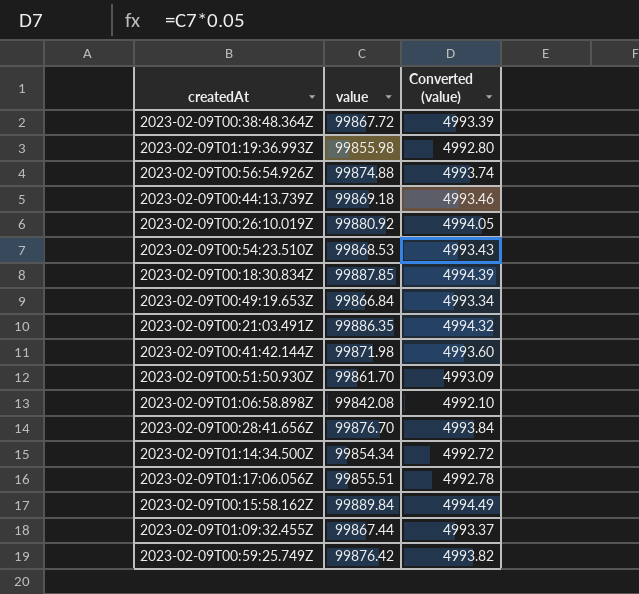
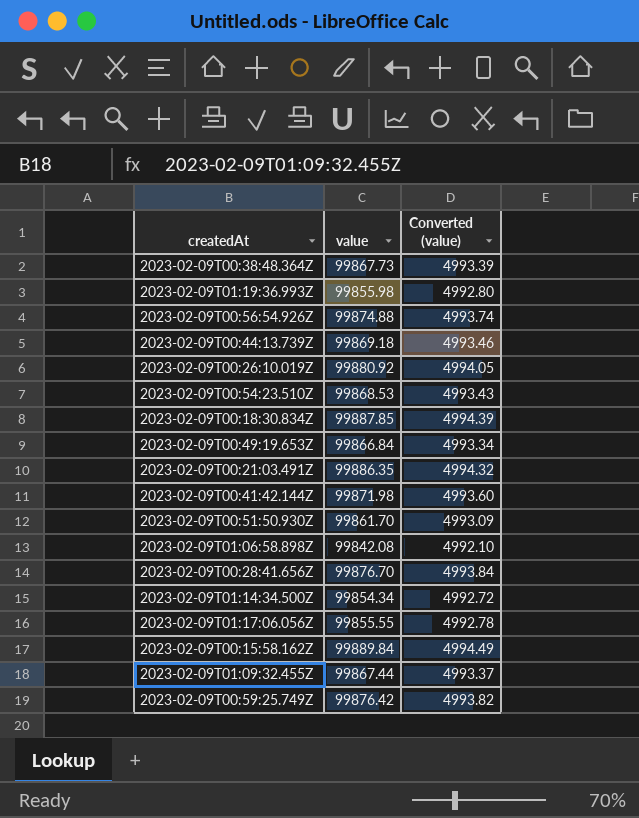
2023-02-09T00:38:48.364Z | value: 99867.72 -> 99867.73
2023-02-09T01:17:06.056Z | value: 99855.51 -> 99855.55

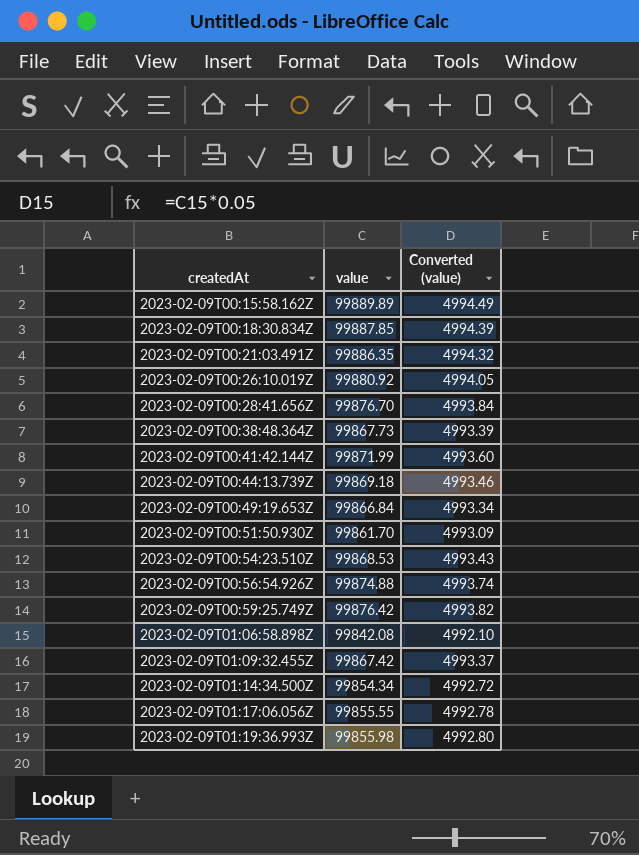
row order: none -> createdAt ascending
2023-02-09T00:15:58.162Z | value: 99889.84 -> 99889.89
2023-02-09T00:41:42.144Z | value: 99871.98 -> 99871.99
2023-02-09T01:09:32.455Z | value: 99867.44 -> 99867.42

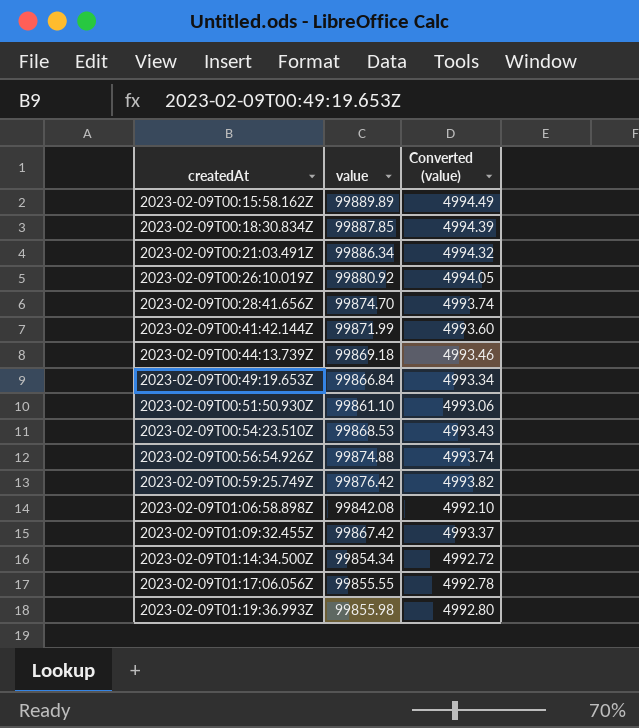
row 2023-02-09T00:38:48.364Z: 99867.73 | 4993.39 -> none
2023-02-09T00:21:03.491Z | value: 99886.35 -> 99886.34
2023-02-09T00:28:41.656Z | value: 99876.70 -> 99874.70
2023-02-09T00:28:41.656Z | Converted (value): 4993.84 -> 4993.74
2023-02-09T00:51:50.930Z | value: 99861.70 -> 99861.10
2023-02-09T00:51:50.930Z | Converted (value): 4993.09 -> 4993.06

